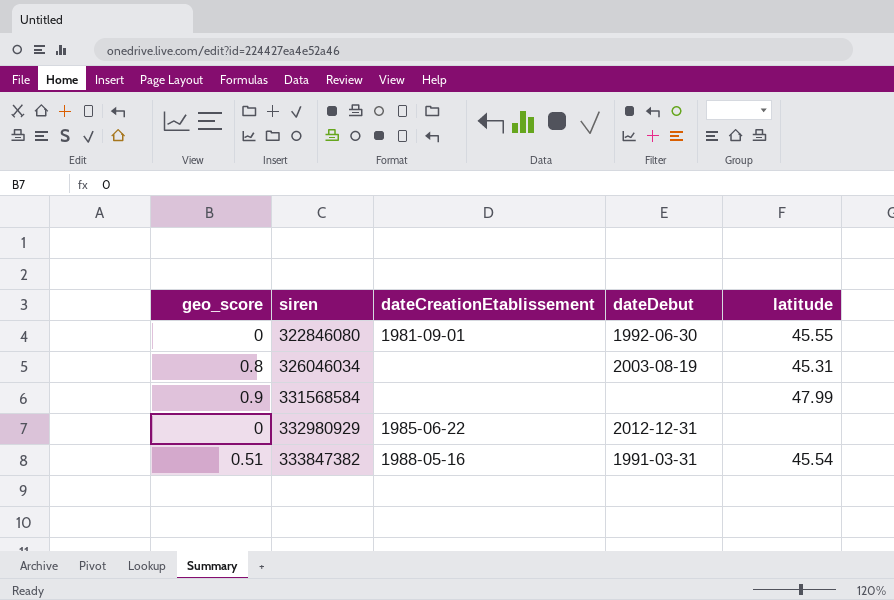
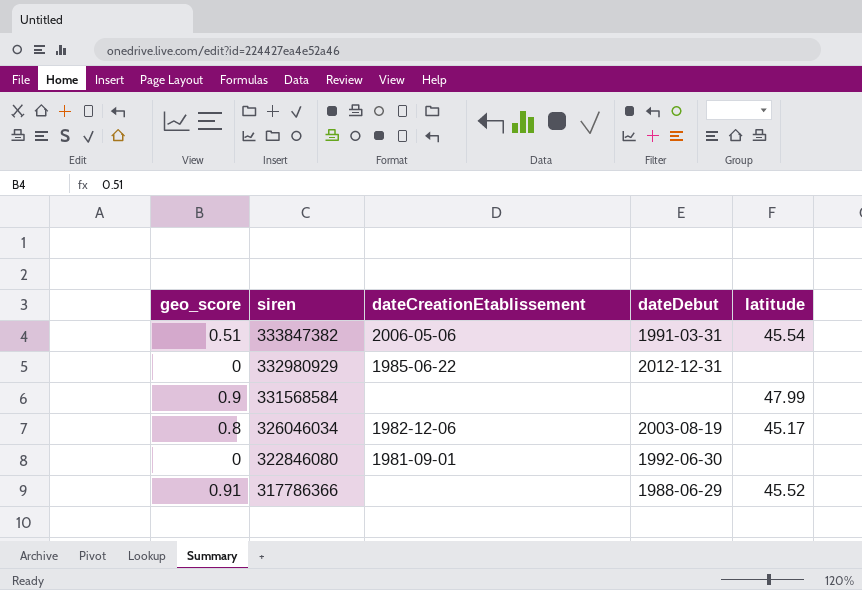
row order: siren ascending -> siren descending
333847382 | dateCreationEtablissement: 1988-05-16 -> 2006-05-06
326046034 | dateCreationEtablissement: none -> 1982-12-06
326046034 | latitude: 45.31 -> 45.17
322846080 | latitude: 45.55 -> none
row 317786366: none -> 0.91 | none | 1988-06-29 | 45.52

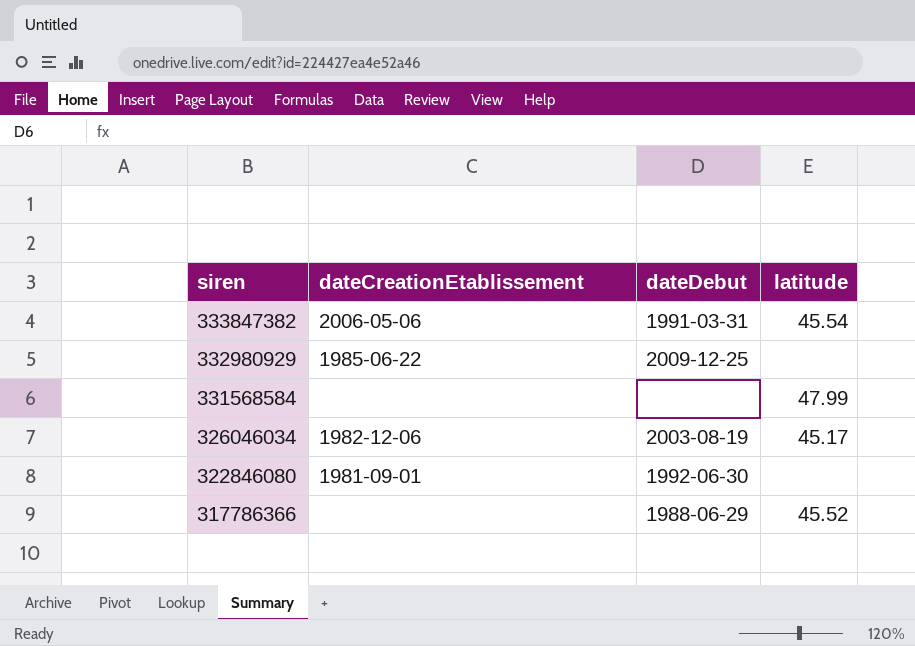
column geo_score | position: 1 -> none
332980929 | dateDebut: 2012-12-31 -> 2009-12-25

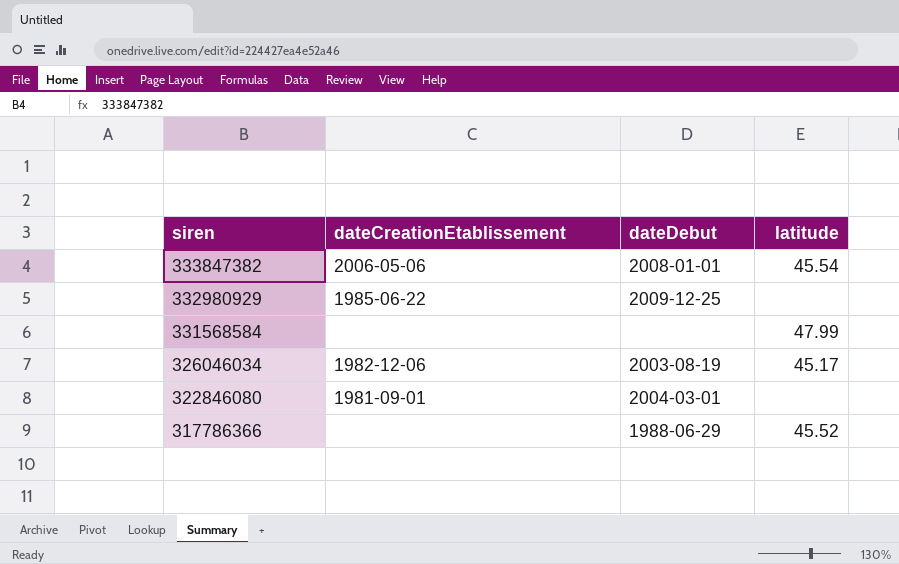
333847382 | dateDebut: 1991-03-31 -> 2008-01-01
322846080 | dateDebut: 1992-06-30 -> 2004-03-01

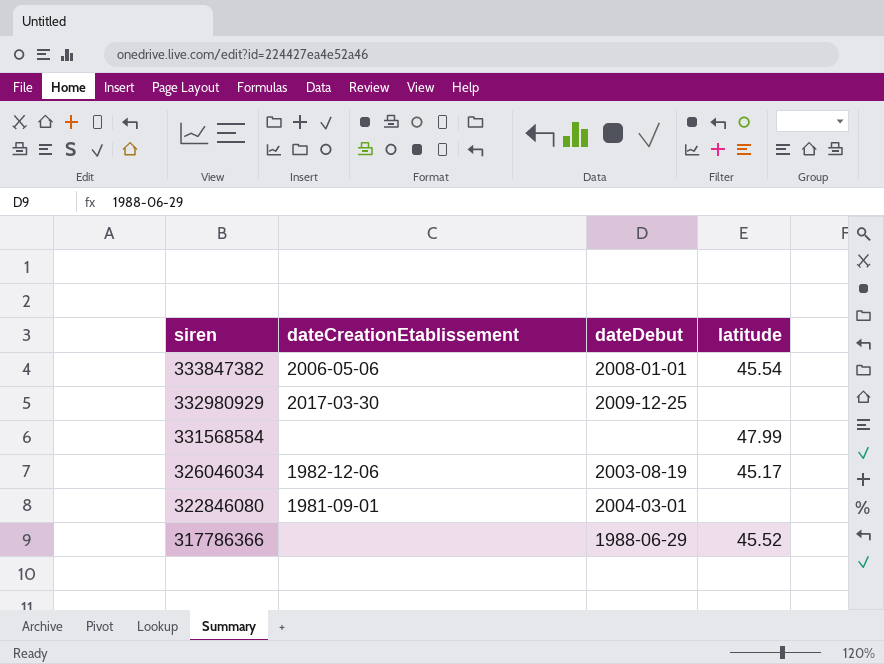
332980929 | dateCreationEtablissement: 1985-06-22 -> 2017-03-30

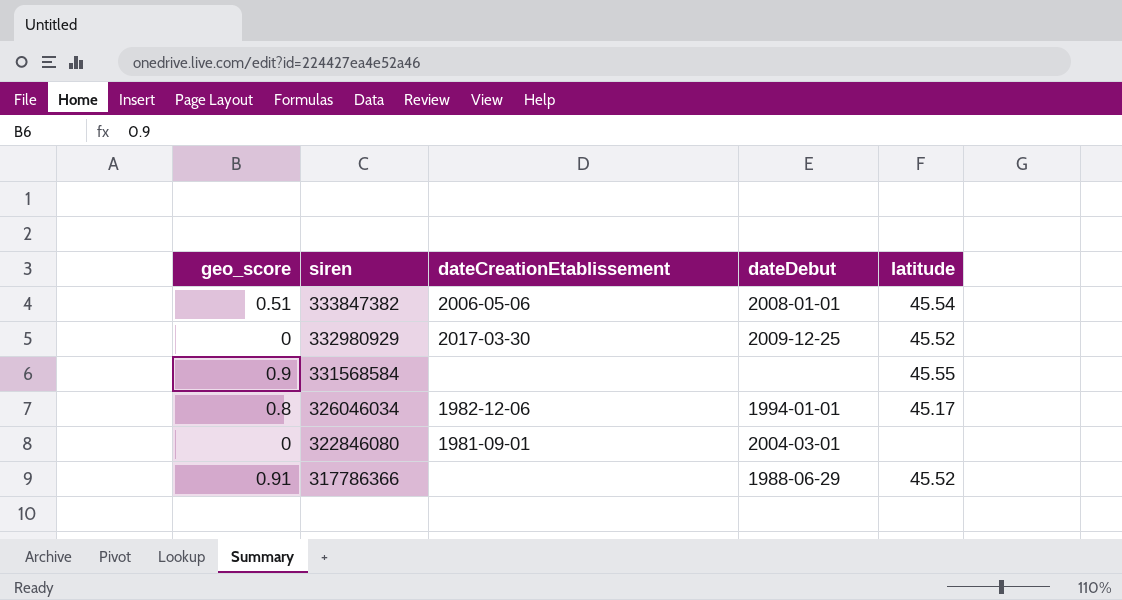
column geo_score | position: none -> 1
332980929 | latitude: none -> 45.52
331568584 | latitude: 47.99 -> 45.55
326046034 | dateDebut: 2003-08-19 -> 1994-01-01

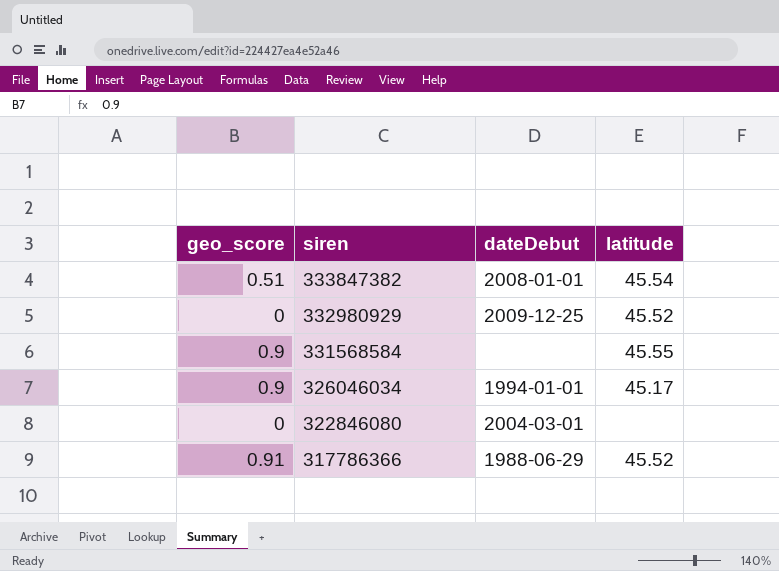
column dateCreationEtablissement | position: 3 -> none
326046034 | geo_score: 0.8 -> 0.9

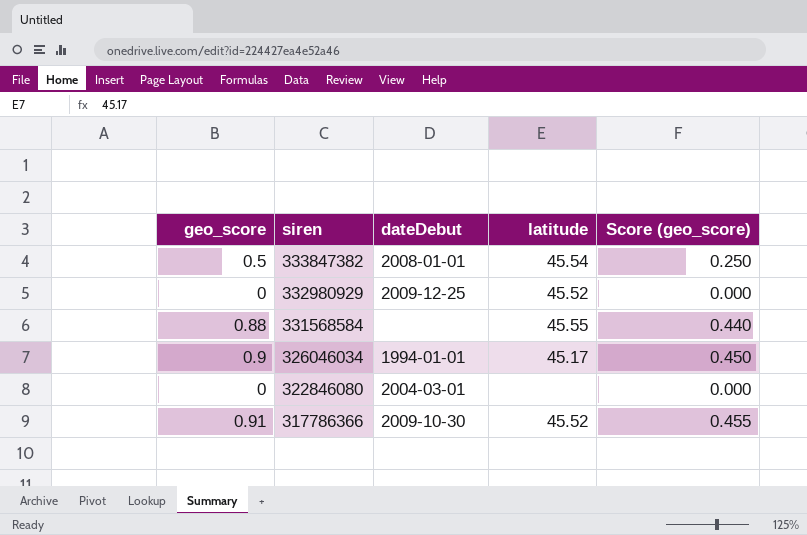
column Score (geo_score) | formula: none -> [geo_score] * 0.5
333847382 | geo_score: 0.51 -> 0.5
331568584 | geo_score: 0.9 -> 0.88
317786366 | dateDebut: 1988-06-29 -> 2009-10-30

